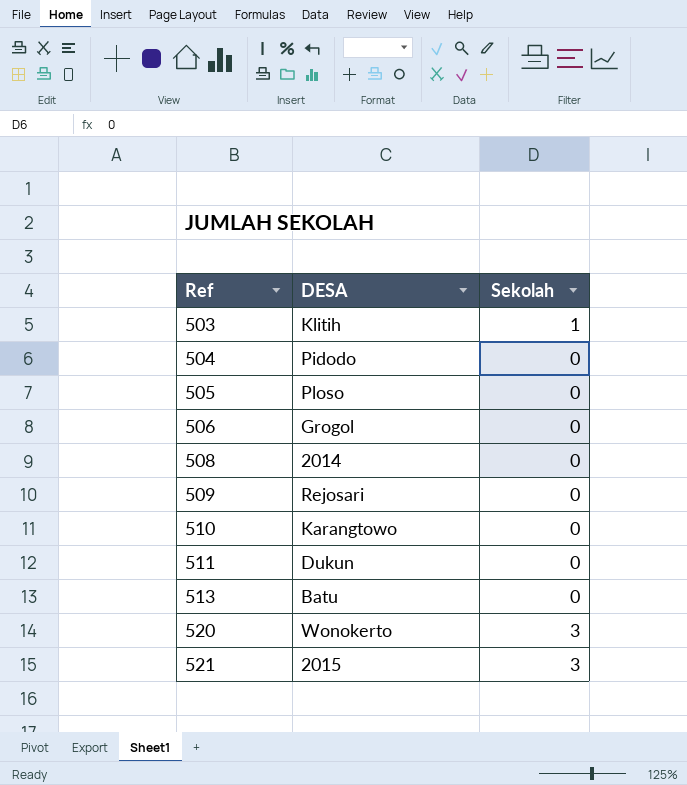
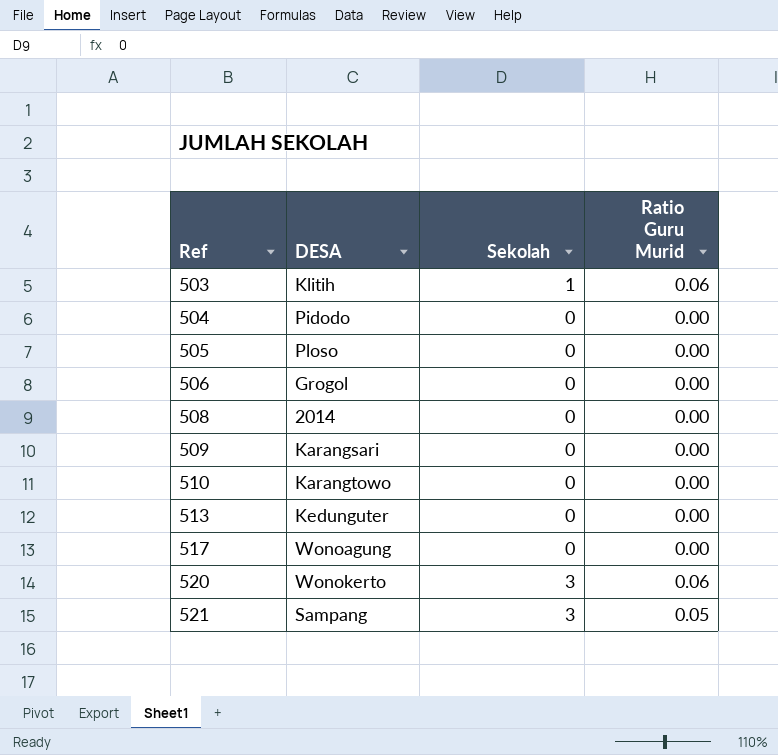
column Ratio Guru Murid | position: none -> 4
row 511: Dukun | 0 -> none
509 | DESA: Rejosari -> Karangsari
513 | DESA: Batu -> Kedunguter
row 517: none -> Wonoagung | 0 | 0.00
521 | DESA: 2015 -> Sampang

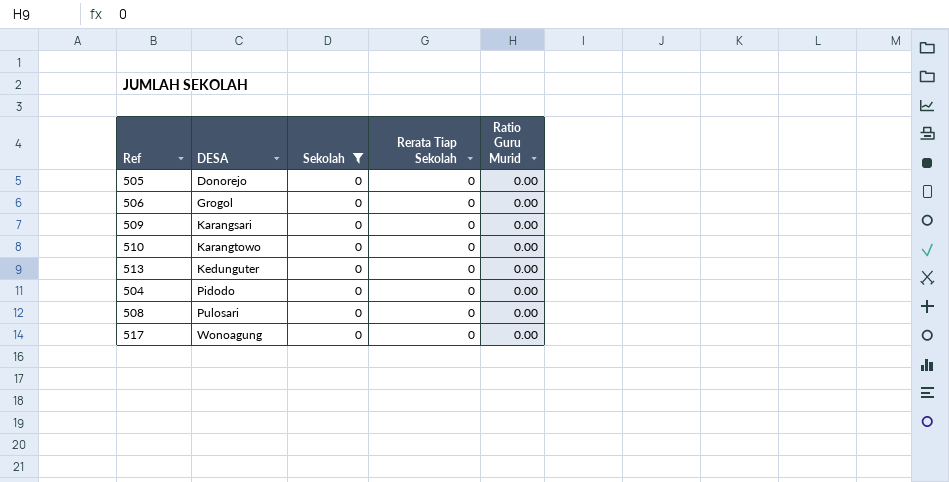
filter: none -> Sekolah = 0
row order: Ref ascending -> DESA ascending
column Rerata Tiap Sekolah | position: none -> 4
505 | DESA: Ploso -> Donorejo
508 | DESA: 2014 -> Pulosari

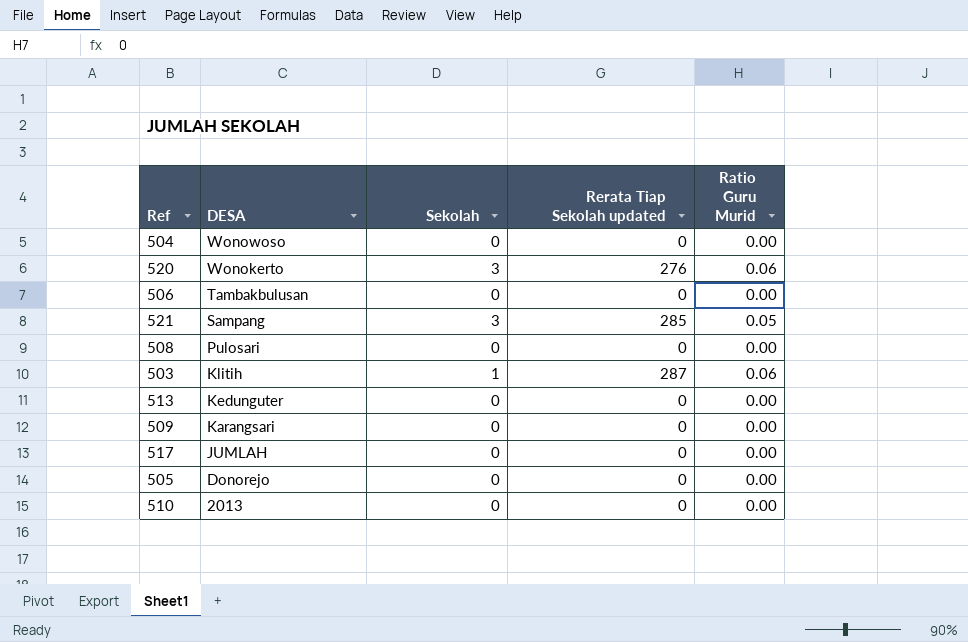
filter: Sekolah = 0 -> none
row order: DESA ascending -> DESA descending
column name: Rerata Tiap Sekolah -> Rerata Tiap Sekolah updated
504 | DESA: Pidodo -> Wonowoso
506 | DESA: Grogol -> Tambakbulusan
517 | DESA: Wonoagung -> JUMLAH
510 | DESA: Karangtowo -> 2013

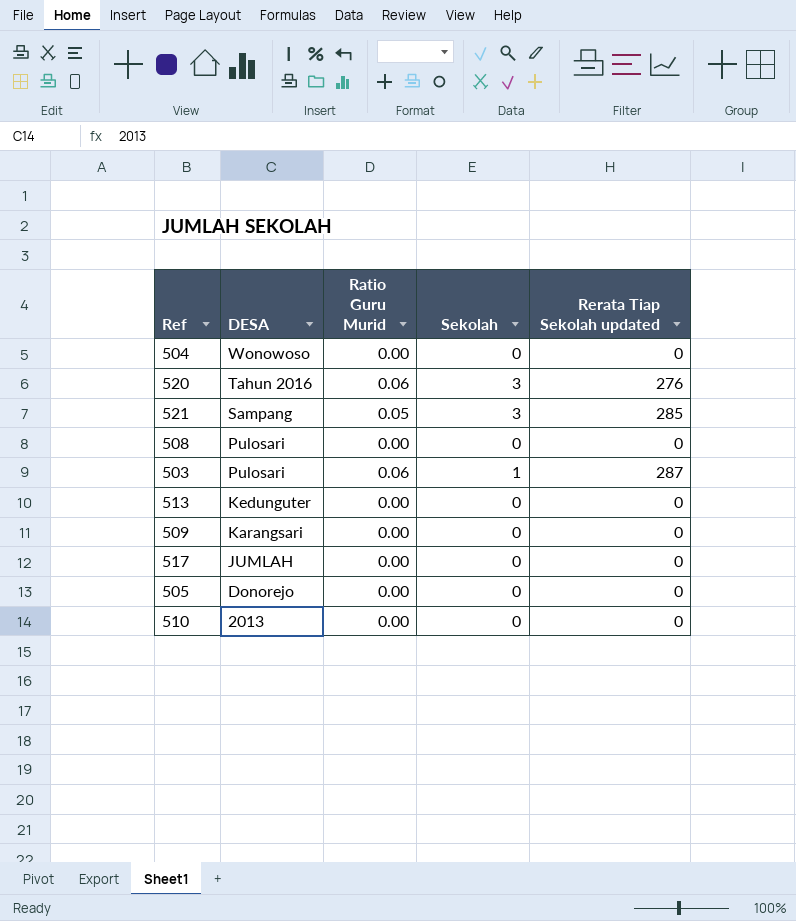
column Ratio Guru Murid | position: 5 -> 3
row 506: Tambakbulusan | 0 | 0 | 0.00 -> none
520 | DESA: Wonokerto -> Tahun 2016
503 | DESA: Klitih -> Pulosari

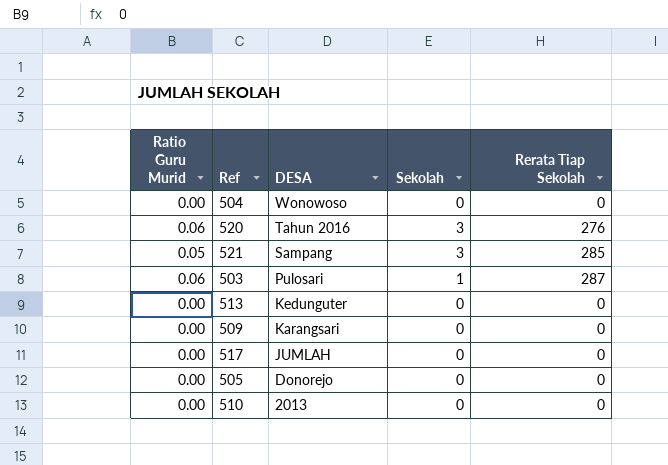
column Ratio Guru Murid | position: 3 -> 1
column name: Rerata Tiap Sekolah updated -> Rerata Tiap Sekolah
row 508: Pulosari | 0.00 | 0 | 0 -> none

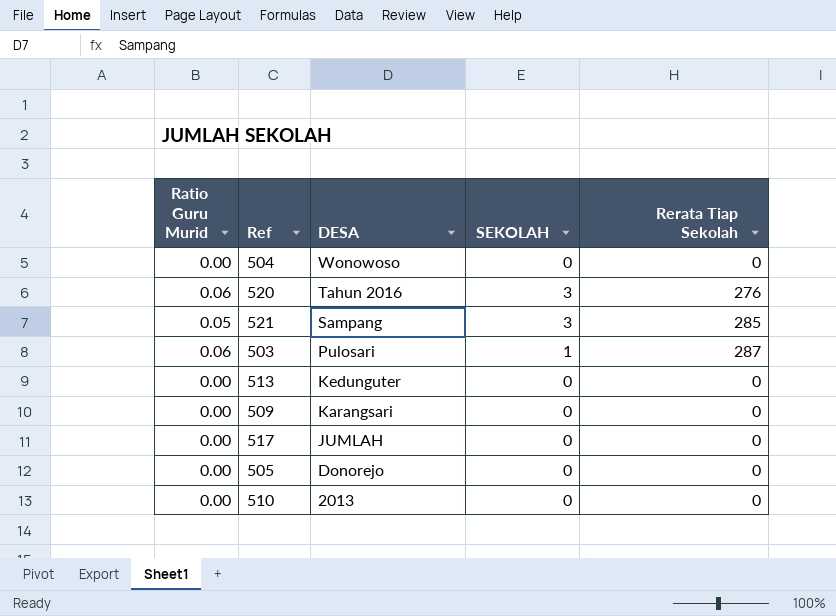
column name: Sekolah -> SEKOLAH

